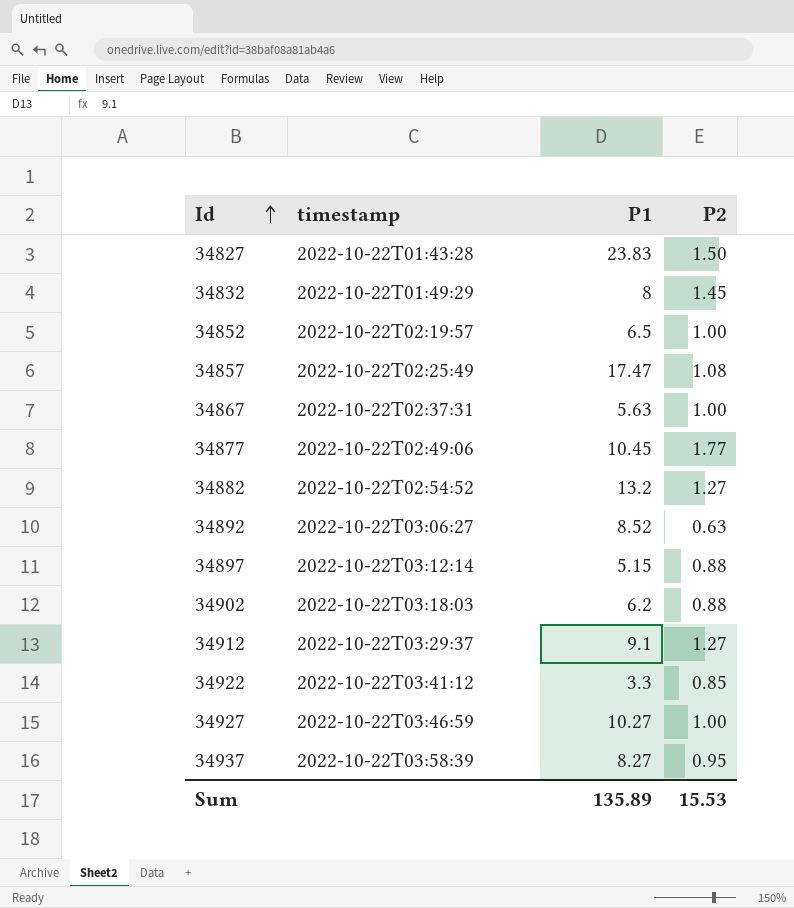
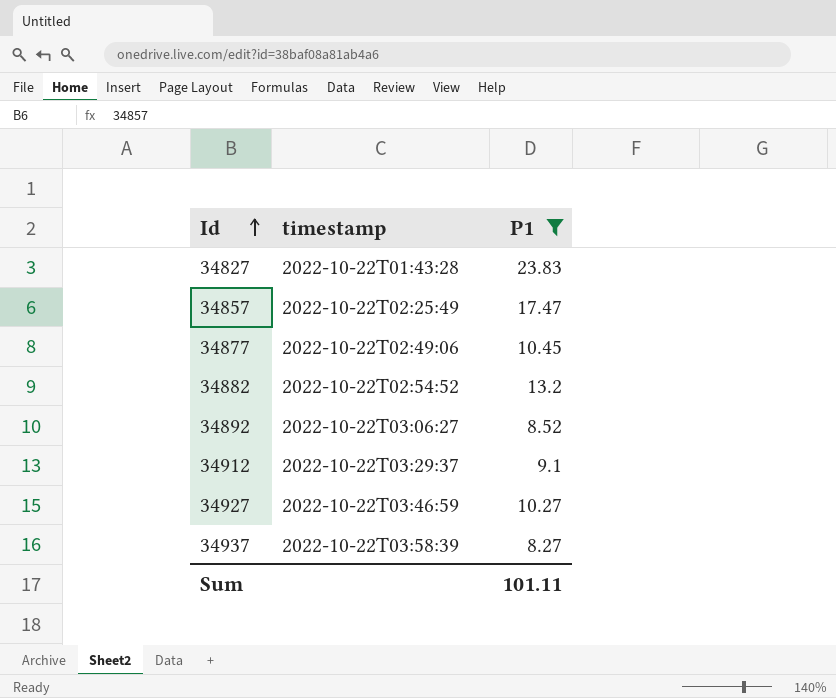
filter: none -> P1 >= 8.27
column P2 | position: 4 -> none
Sum | P1: 135.89 -> 101.11

